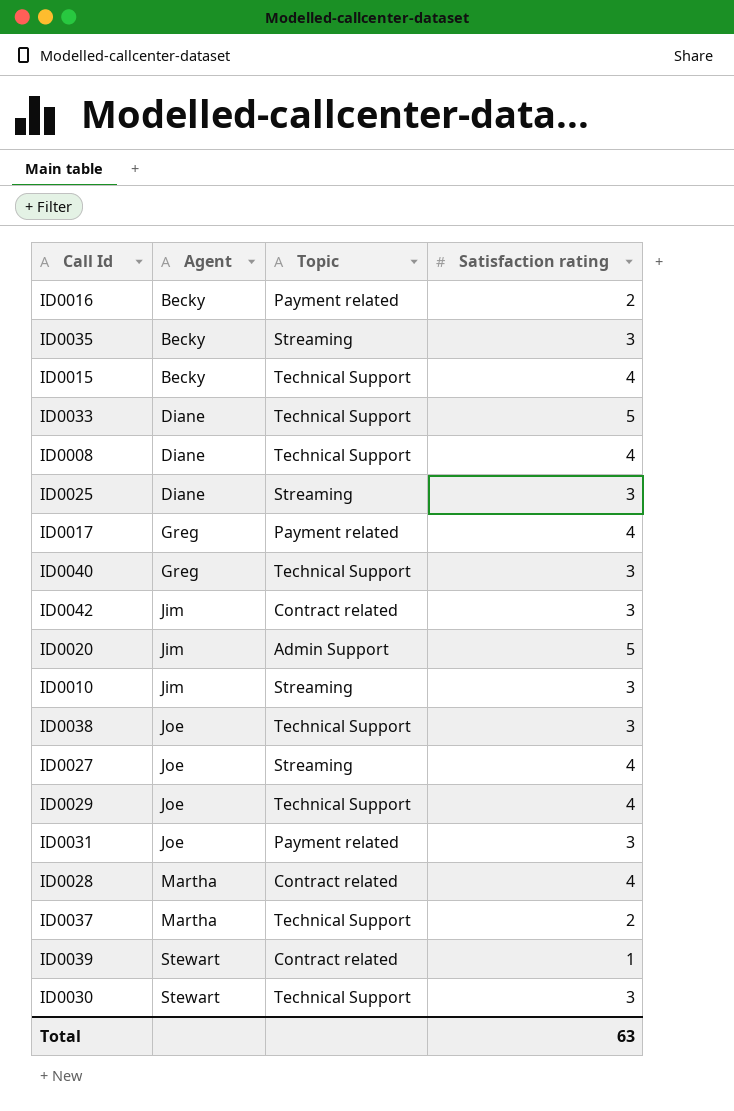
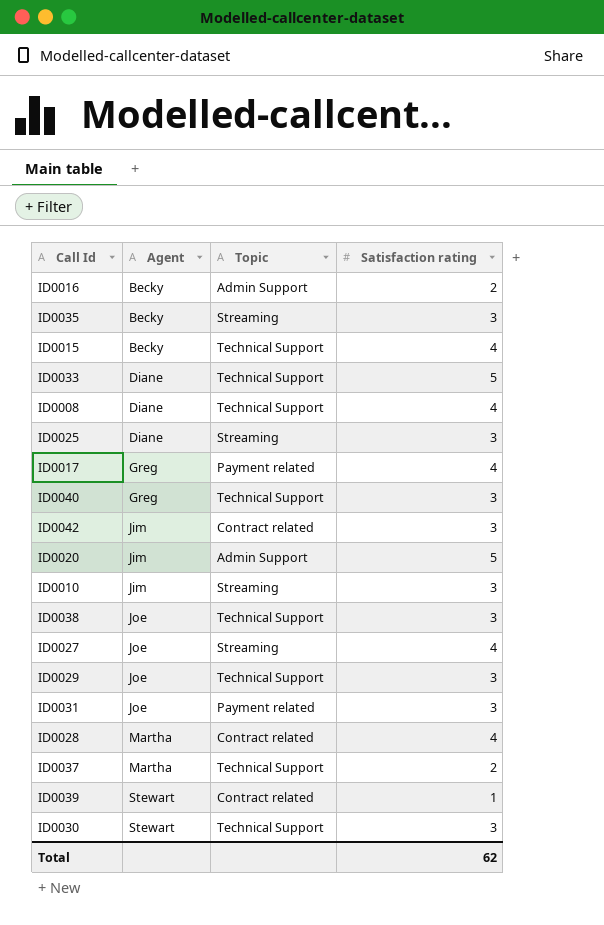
ID0016 | Topic: Payment related -> Admin Support
ID0029 | Satisfaction rating: 4 -> 3
Total | Satisfaction rating: 63 -> 62

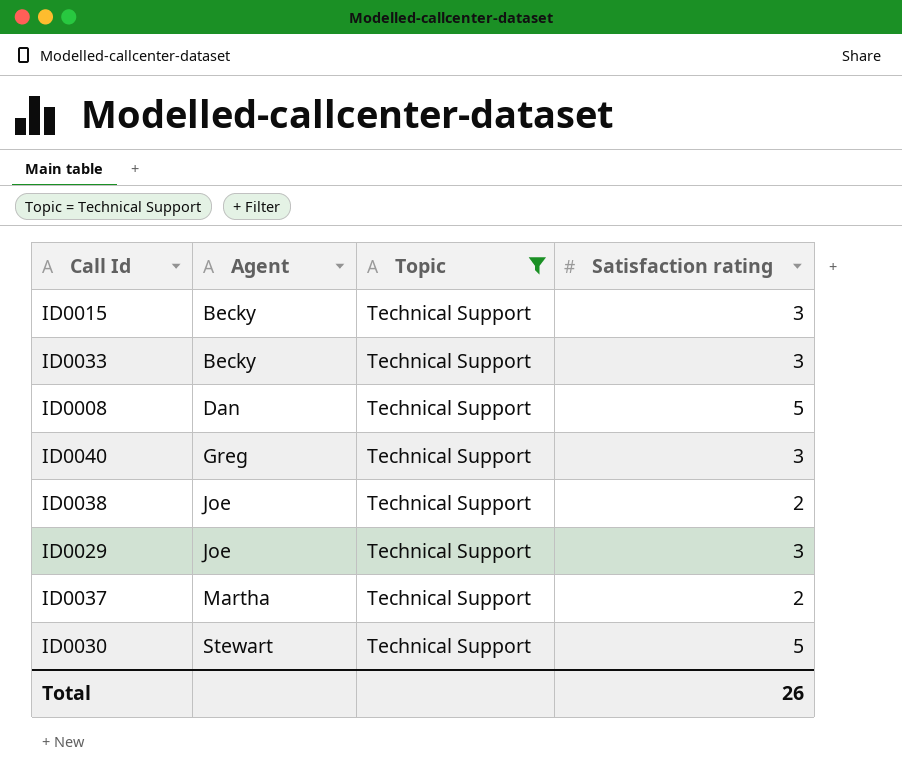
filter: none -> Topic = Technical Support
ID0015 | Satisfaction rating: 4 -> 3
ID0033 | Agent: Diane -> Becky
ID0033 | Satisfaction rating: 5 -> 3
ID0008 | Agent: Diane -> Dan
ID0008 | Satisfaction rating: 4 -> 5
ID0038 | Satisfaction rating: 3 -> 2
ID0030 | Satisfaction rating: 3 -> 5
Total | Satisfaction rating: 62 -> 26

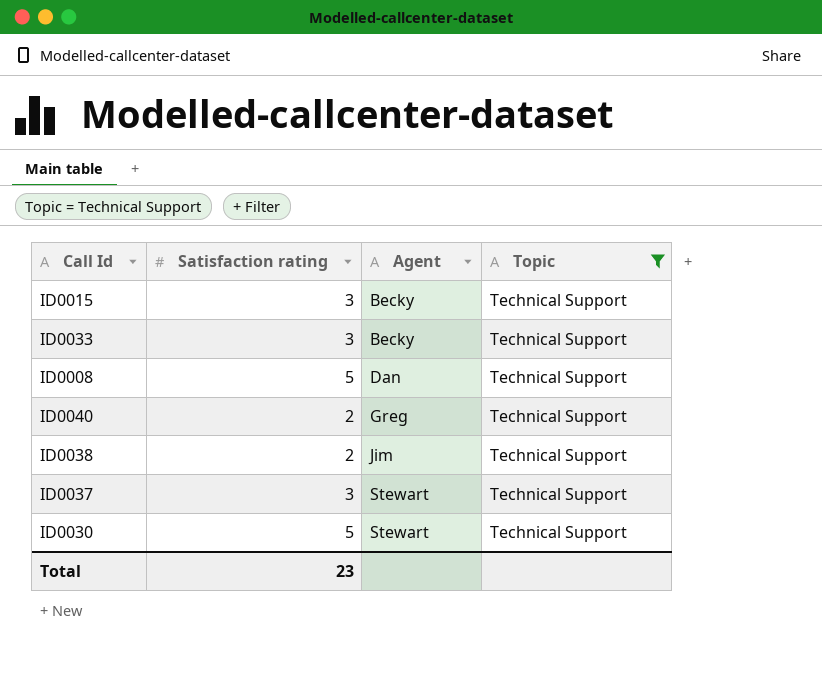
column Satisfaction rating | position: 4 -> 2
row ID0029: Joe | Technical Support | 3 -> none
ID0040 | Satisfaction rating: 3 -> 2
ID0038 | Agent: Joe -> Jim
ID0037 | Satisfaction rating: 2 -> 3
ID0037 | Agent: Martha -> Stewart
Total | Satisfaction rating: 26 -> 23

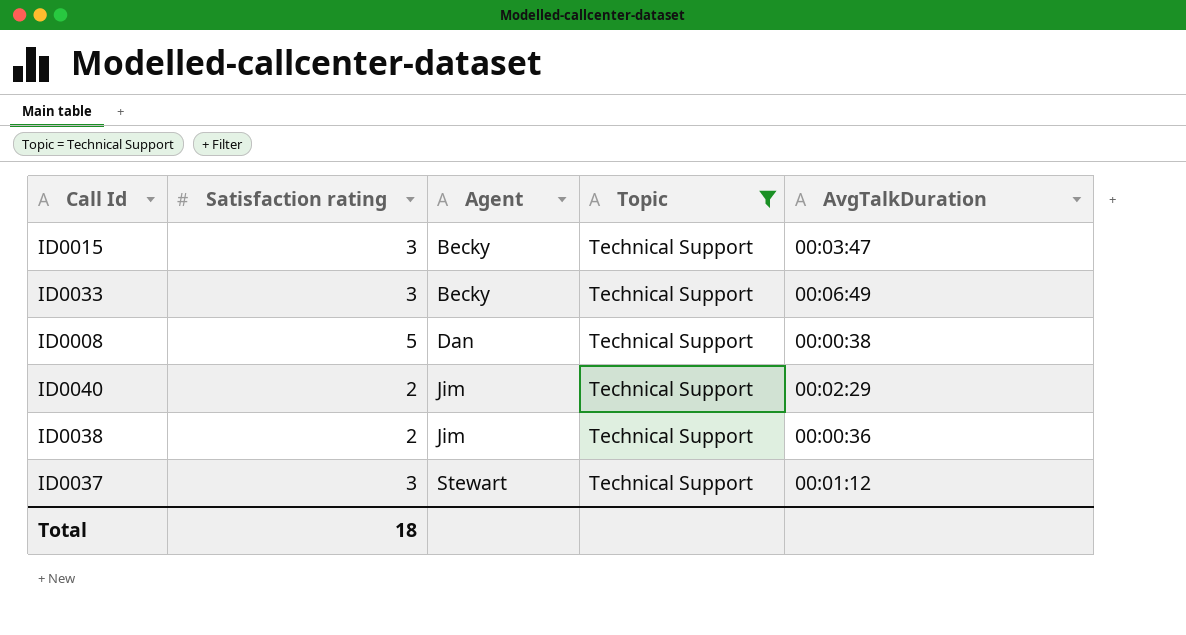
column AvgTalkDuration | position: none -> 5
row ID0030: 5 | Stewart | Technical Support -> none
ID0040 | Agent: Greg -> Jim
Total | Satisfaction rating: 23 -> 18

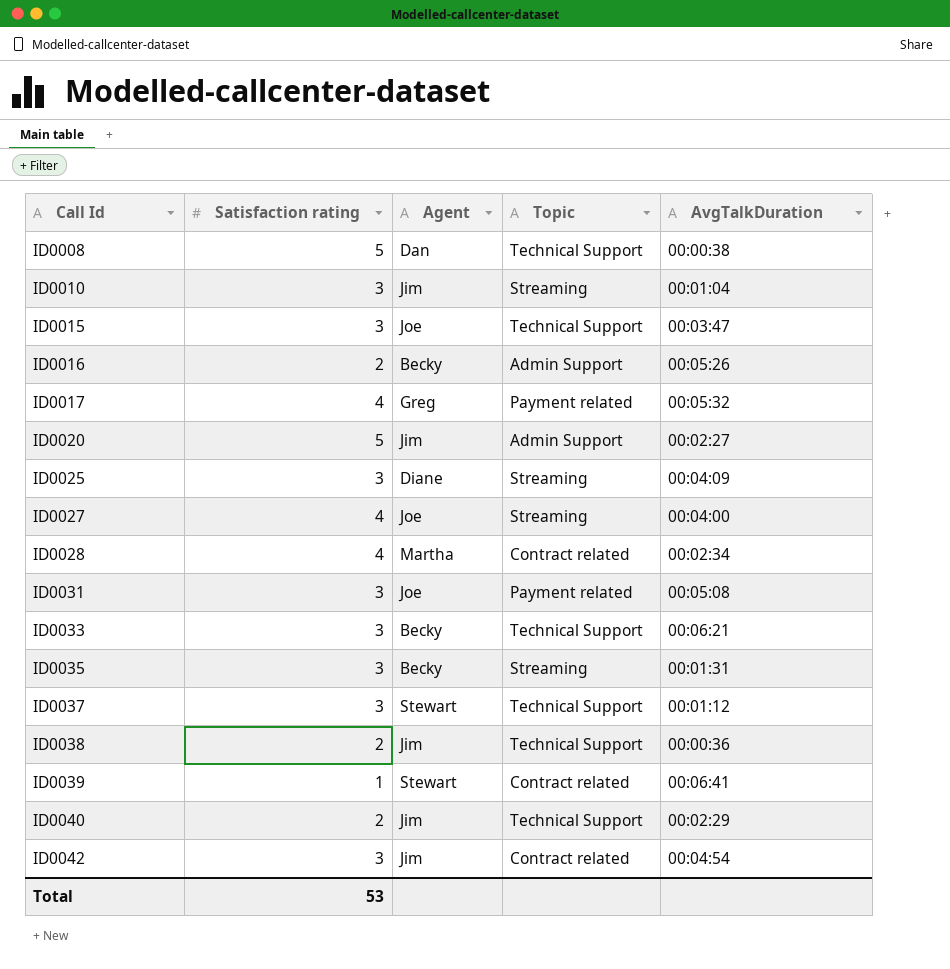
filter: Topic = Technical Support -> none
row order: Agent ascending -> Call Id ascending
ID0015 | Agent: Becky -> Joe
ID0033 | AvgTalkDuration: 00:06:49 -> 00:06:21
Total | Satisfaction rating: 18 -> 53

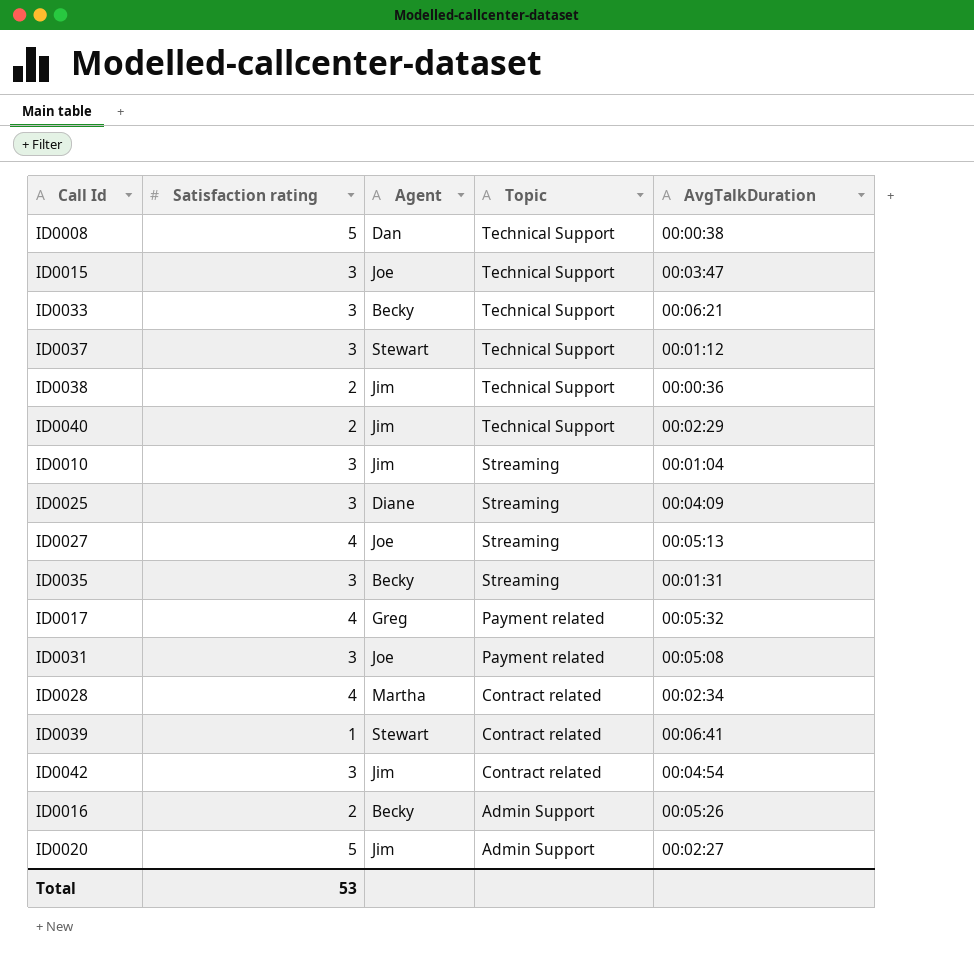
row order: Call Id ascending -> Topic descending
ID0027 | AvgTalkDuration: 00:04:00 -> 00:05:13

